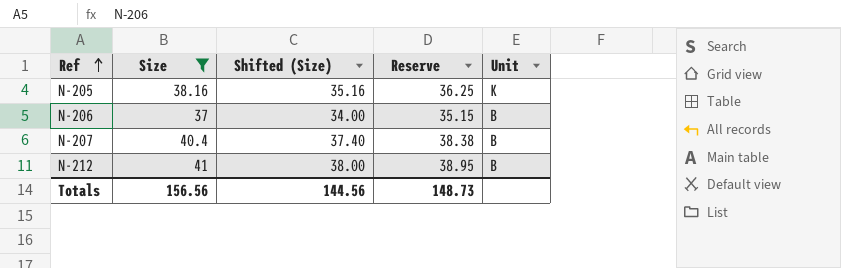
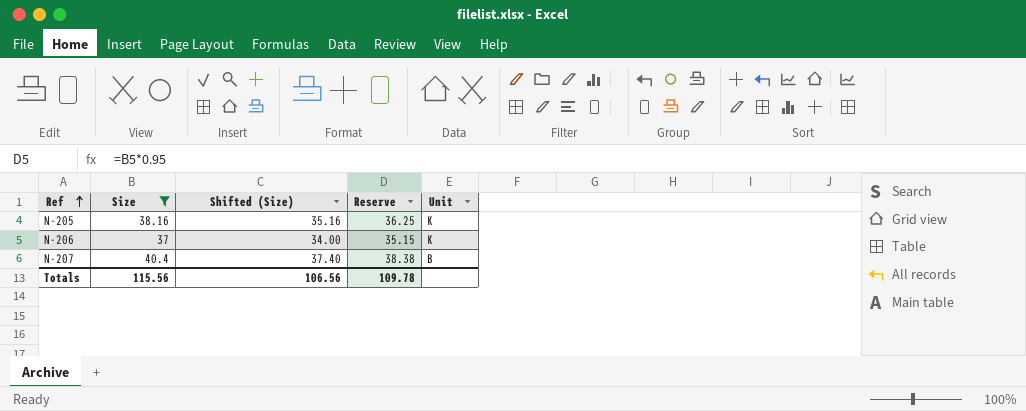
row N-212: 41 | 38.00 | 38.95 | B -> none
N-206 | Unit: B -> K
Totals | Size: 156.56 -> 115.56
Totals | Shifted (Size): 144.56 -> 106.56
Totals | Reserve: 148.73 -> 109.78

